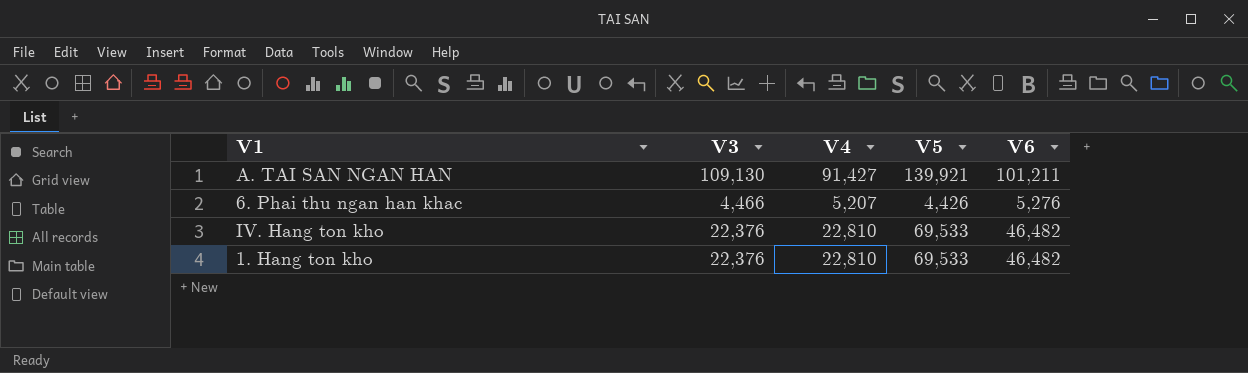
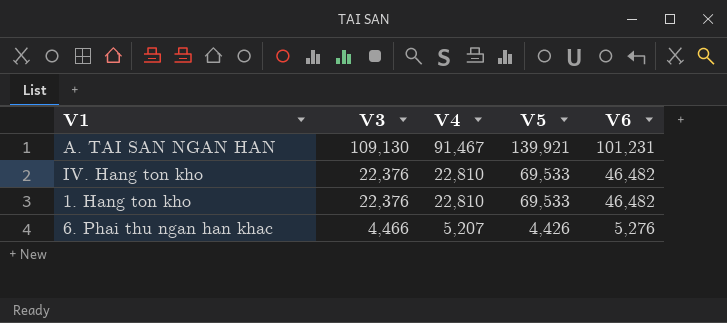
row order: none -> V3 descending
A. TAI SAN NGAN HAN | V4: 91,427 -> 91,467
A. TAI SAN NGAN HAN | V6: 101,211 -> 101,231

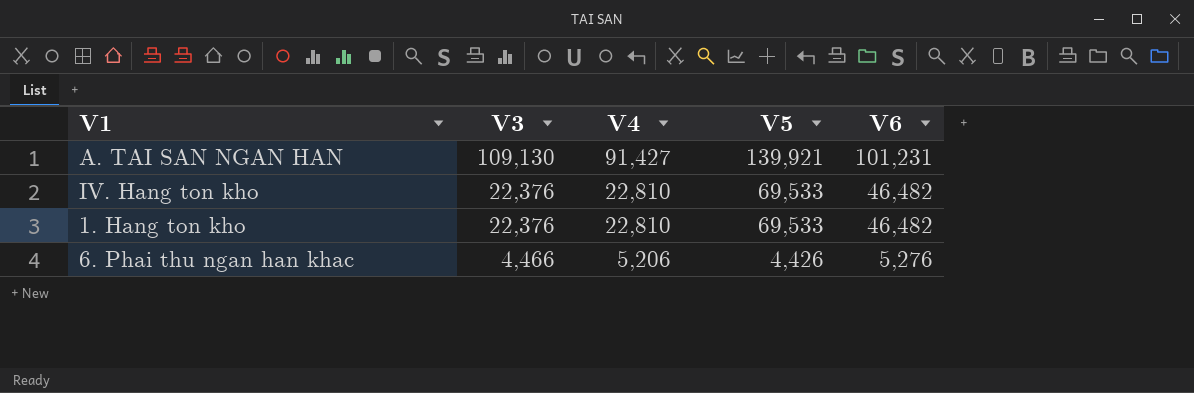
A. TAI SAN NGAN HAN | V4: 91,467 -> 91,427
6. Phai thu ngan han khac | V4: 5,207 -> 5,206

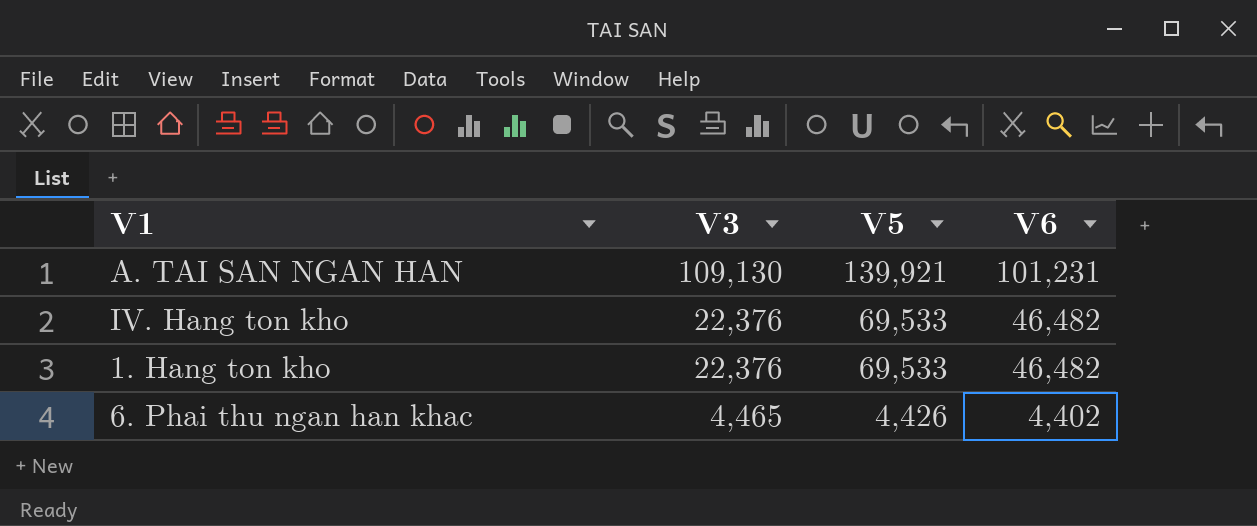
column V4 | position: 3 -> none
6. Phai thu ngan han khac | V3: 4,466 -> 4,465
6. Phai thu ngan han khac | V6: 5,276 -> 4,402

